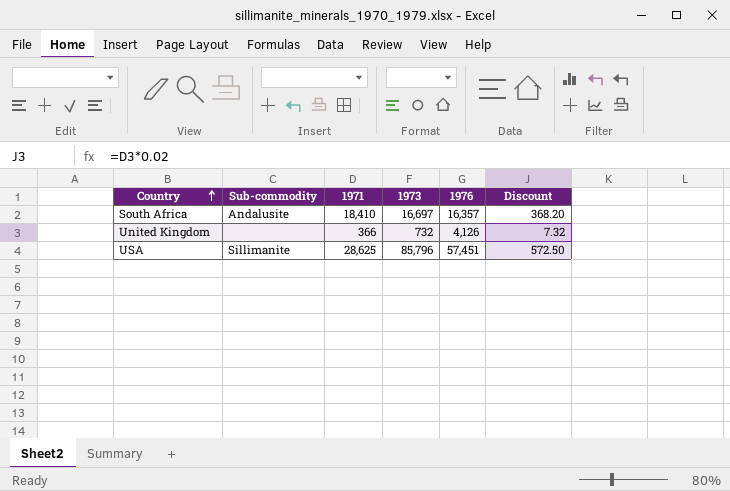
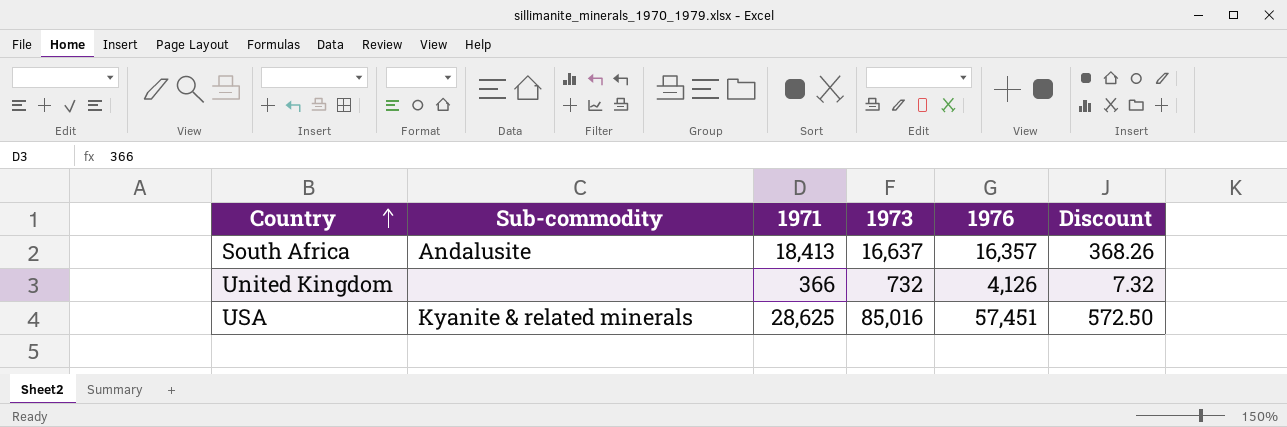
South Africa | 1971: 18,410 -> 18,413
South Africa | 1973: 16,697 -> 16,637
South Africa | Discount: 368.20 -> 368.26
USA | Sub-commodity: Sillimanite -> Kyanite & related minerals
USA | 1973: 85,796 -> 85,016

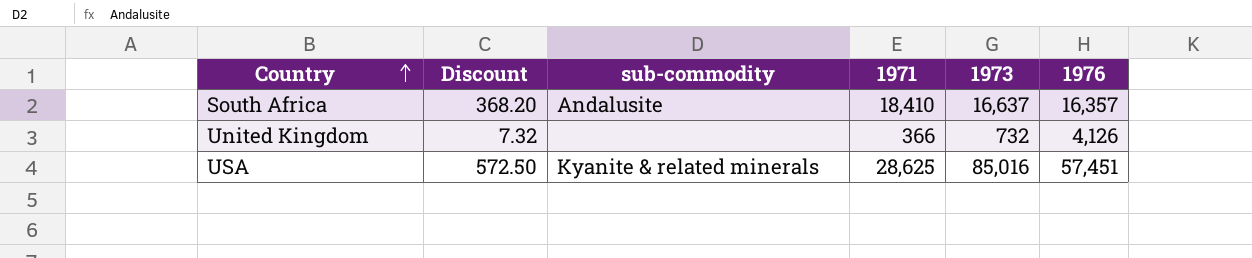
column Discount | position: 6 -> 2
column name: Sub-commodity -> sub-commodity
South Africa | Discount: 368.26 -> 368.20
South Africa | 1971: 18,413 -> 18,410

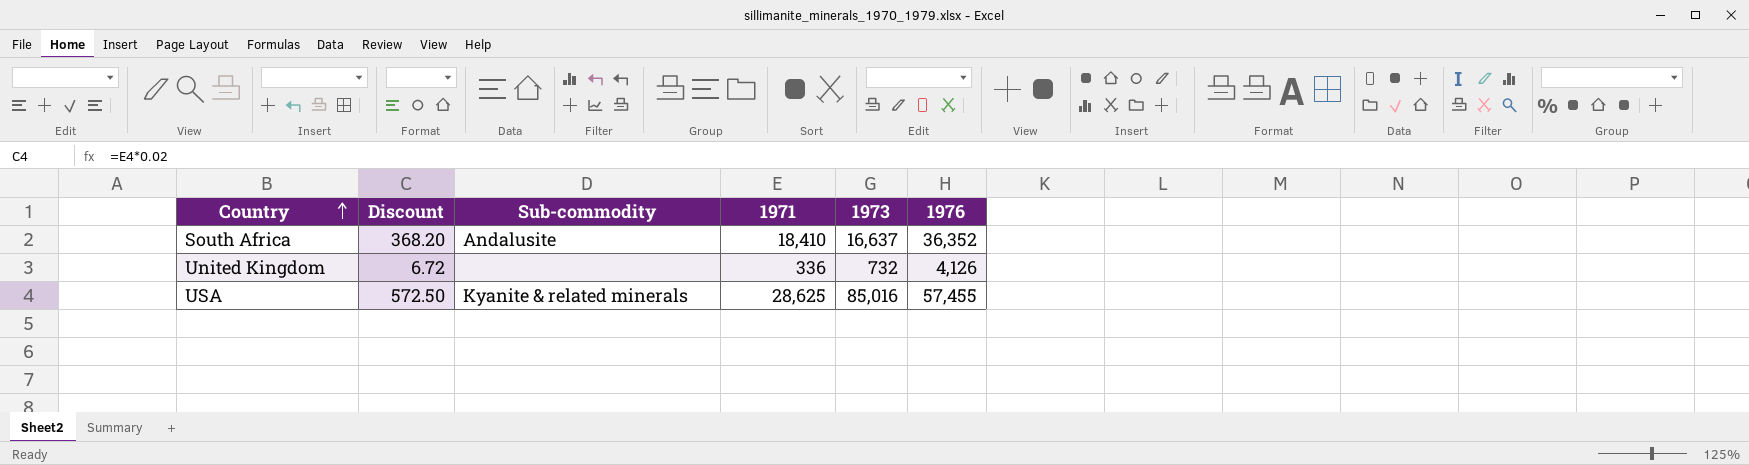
column name: sub-commodity -> Sub-commodity
South Africa | 1976: 16,357 -> 36,352
United Kingdom | Discount: 7.32 -> 6.72
United Kingdom | 1971: 366 -> 336
USA | 1976: 57,451 -> 57,455

